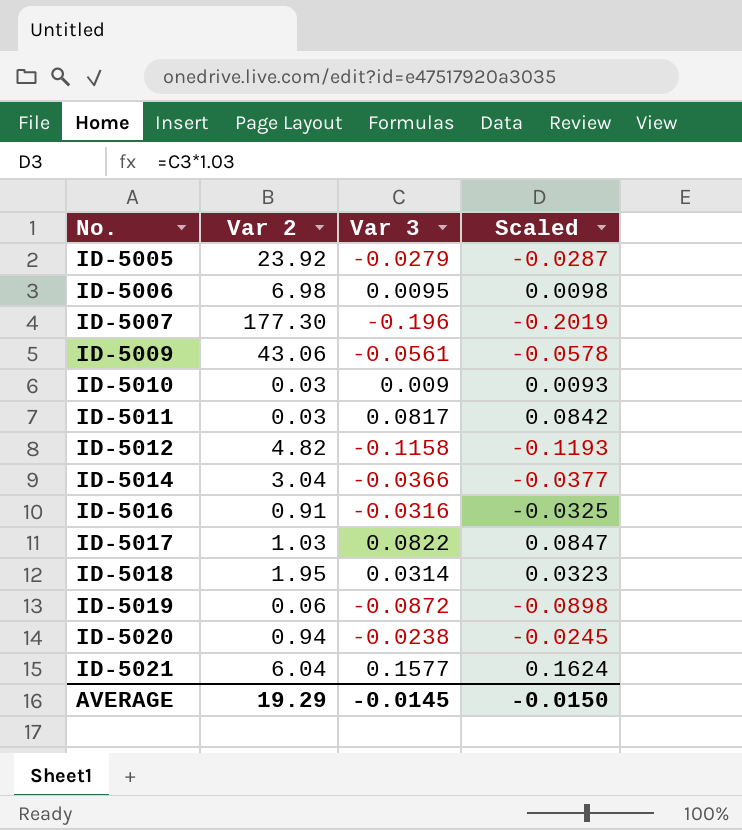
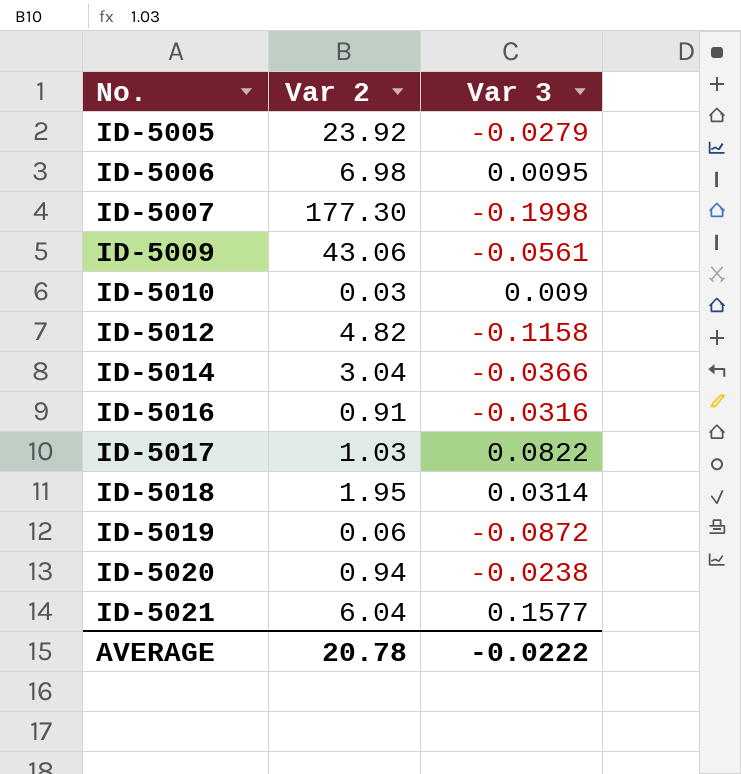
column Scaled | formula: [Var 3] * 1.03 -> none
row ID-5011: 0.03 | 0.0817 | 0.0842 -> none
ID-5007 | Var 3: -0.196 -> -0.1998
AVERAGE | Var 2: 19.29 -> 20.78
AVERAGE | Var 3: -0.0145 -> -0.0222

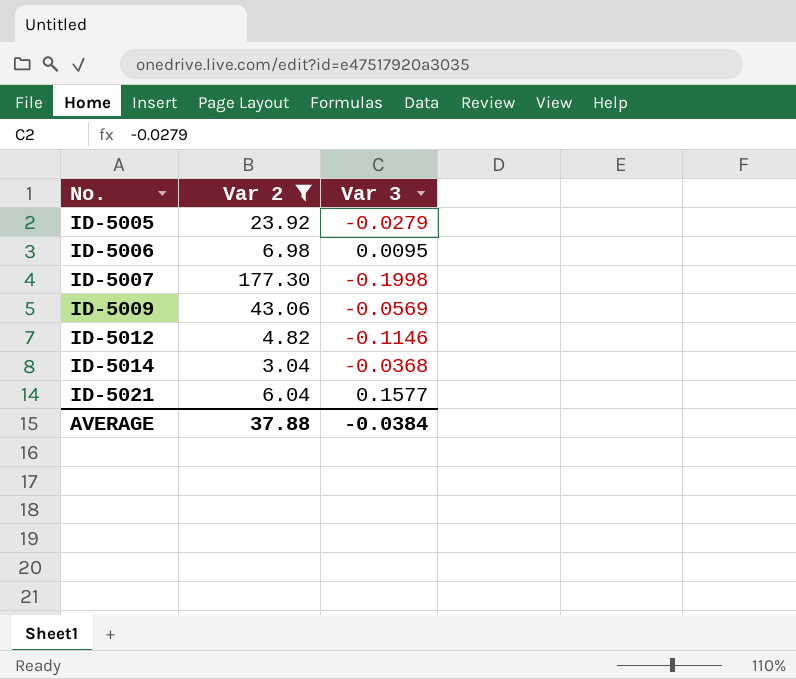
filter: none -> Var 2 >= 3.04
ID-5009 | Var 3: -0.0561 -> -0.0569
ID-5012 | Var 3: -0.1158 -> -0.1146
ID-5014 | Var 3: -0.0366 -> -0.0368
AVERAGE | Var 2: 20.78 -> 37.88
AVERAGE | Var 3: -0.0222 -> -0.0384

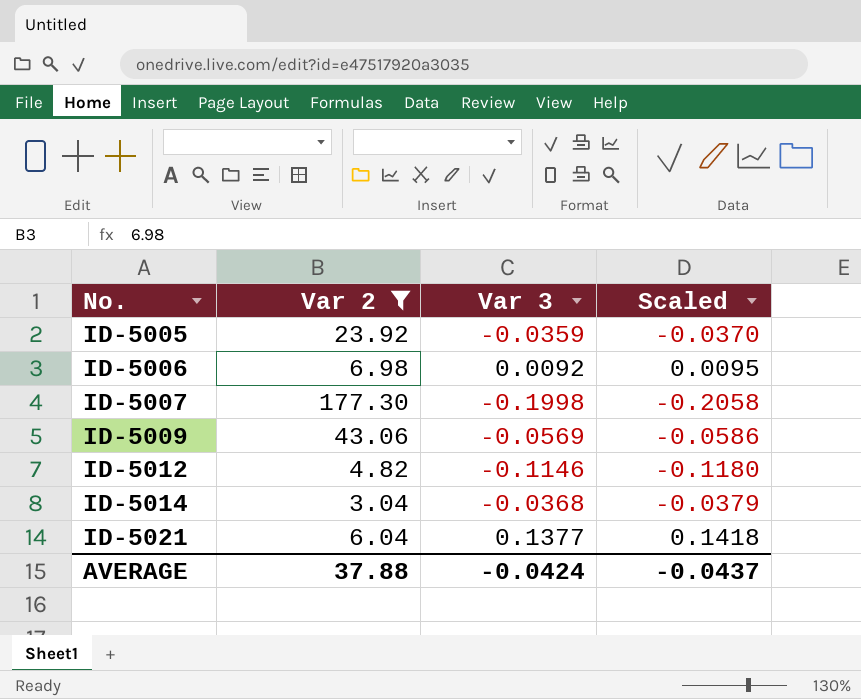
column Scaled | formula: none -> [Var 3] * 1.03
ID-5005 | Var 3: -0.0279 -> -0.0359
ID-5006 | Var 3: 0.0095 -> 0.0092
ID-5021 | Var 3: 0.1577 -> 0.1377
AVERAGE | Var 3: -0.0384 -> -0.0424

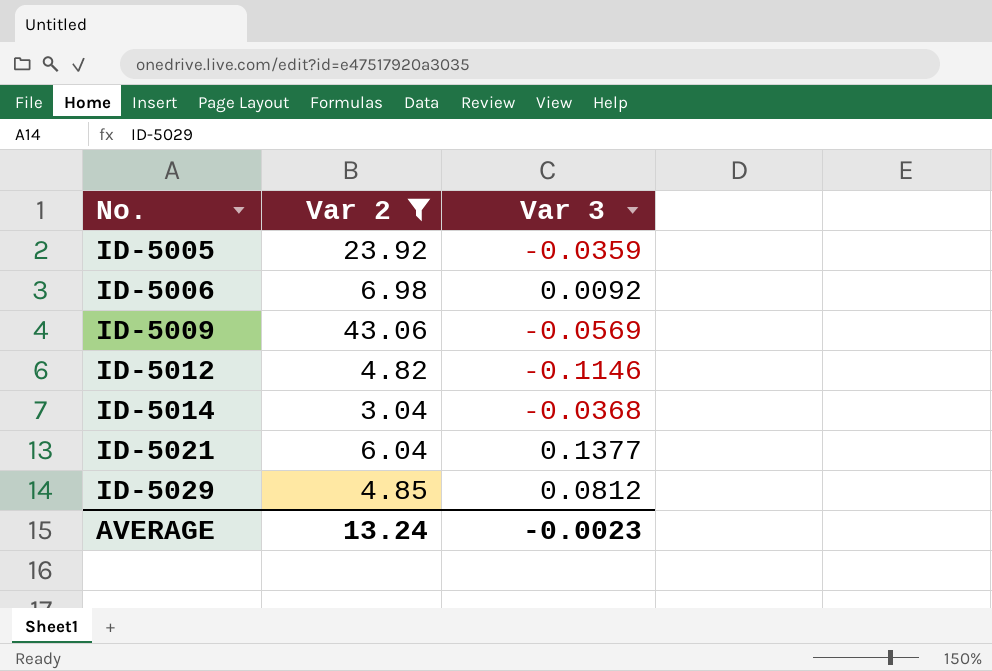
column Scaled | formula: [Var 3] * 1.03 -> none
row ID-5007: 177.30 | -0.1998 | -0.2058 -> none
row ID-5029: none -> 4.85 | 0.0812
AVERAGE | Var 2: 37.88 -> 13.24
AVERAGE | Var 3: -0.0424 -> -0.0023

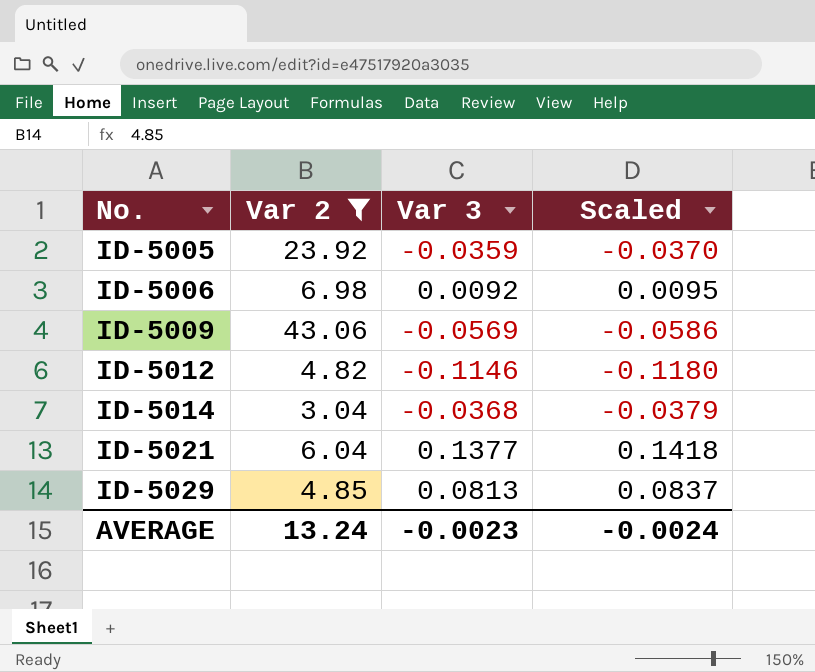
column Scaled | formula: none -> [Var 3] * 1.03
ID-5029 | Var 3: 0.0812 -> 0.0813

